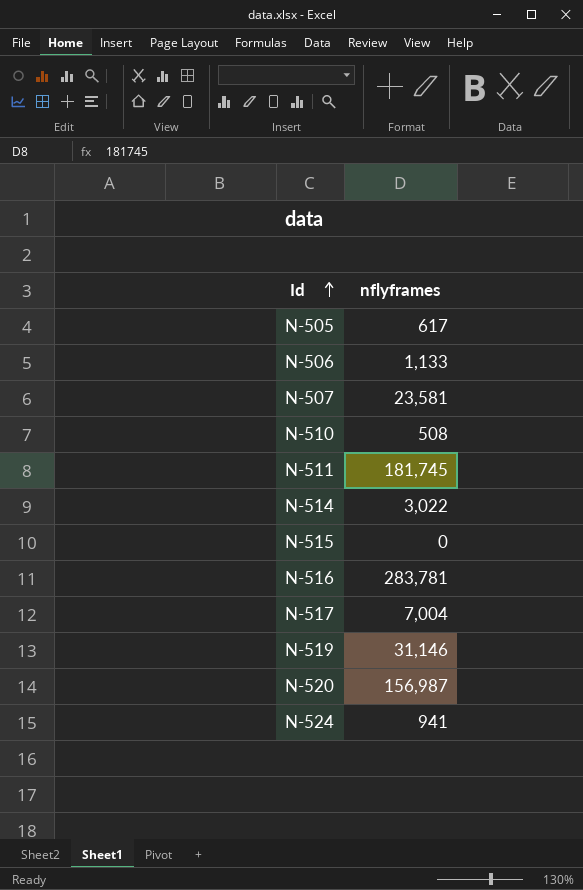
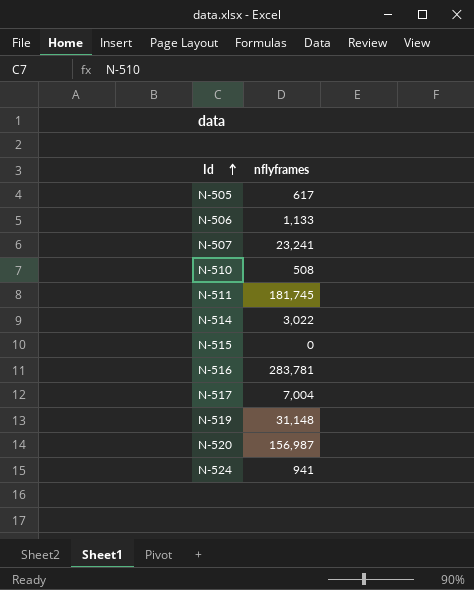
N-507 | nflyframes: 23,581 -> 23,241
N-519 | nflyframes: 31,146 -> 31,148

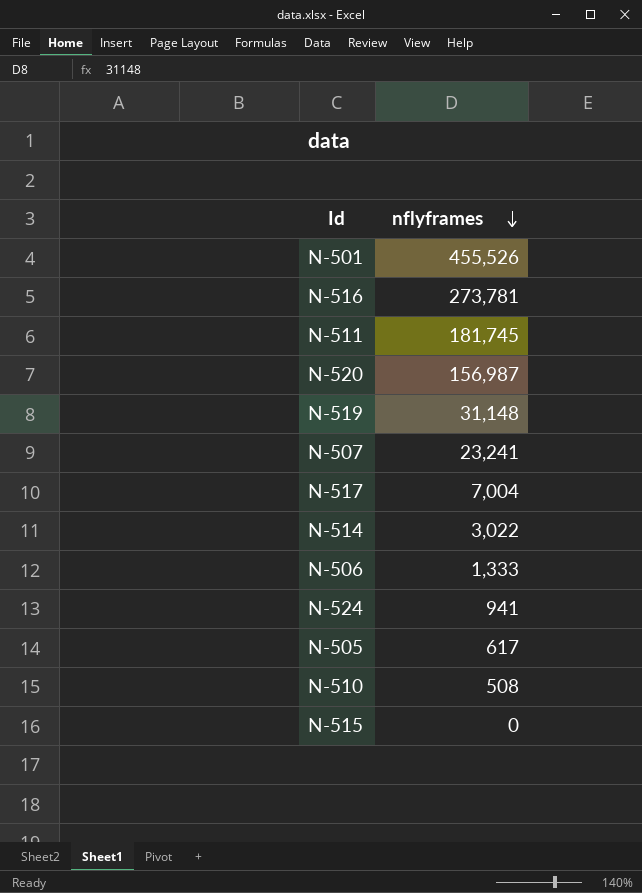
row order: Id ascending -> nflyframes descending
row N-501: none -> 455,526
N-516 | nflyframes: 283,781 -> 273,781
N-506 | nflyframes: 1,133 -> 1,333

